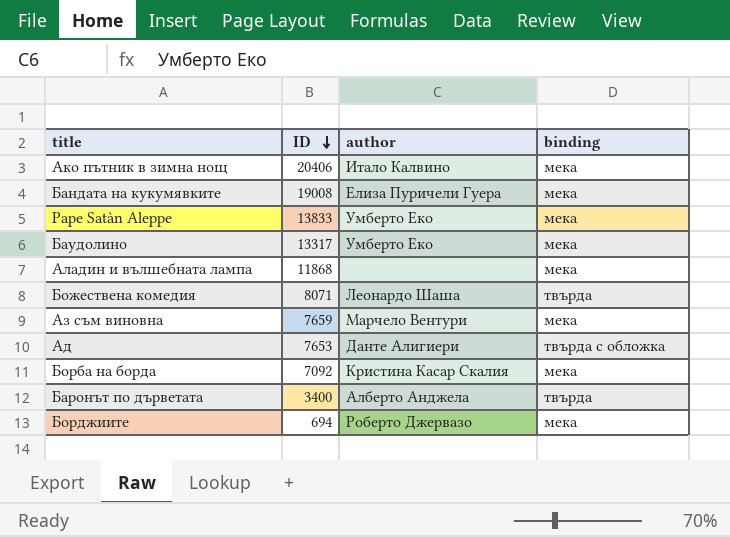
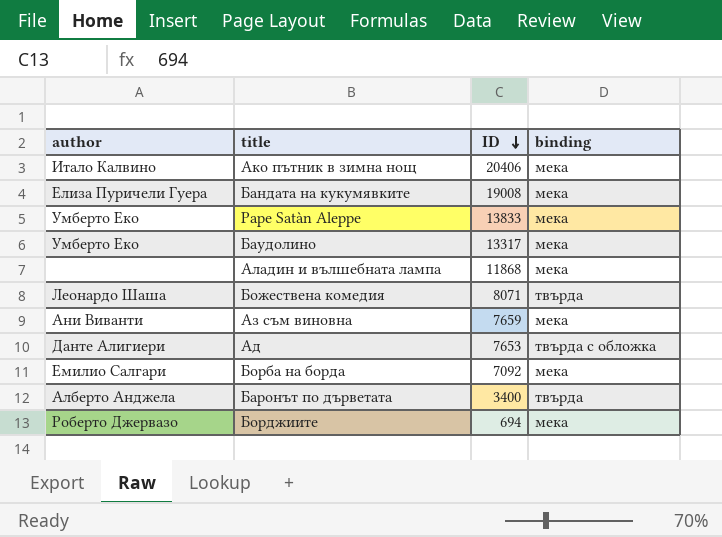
column author | position: 3 -> 1
Аз съм виновна | author: Марчело Вентури -> Ани Виванти
Борба на борда | author: Кристина Касар Скалия -> Емилио Салгари

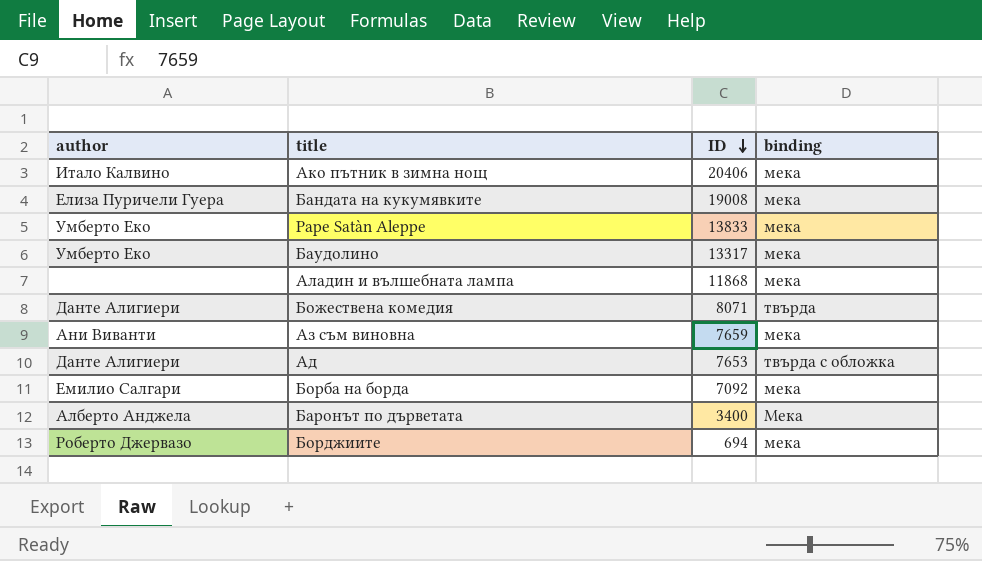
Божествена комедия | author: Леонардо Шаша -> Данте Алигиери
Баронът по дърветата | binding: твърда -> Мека

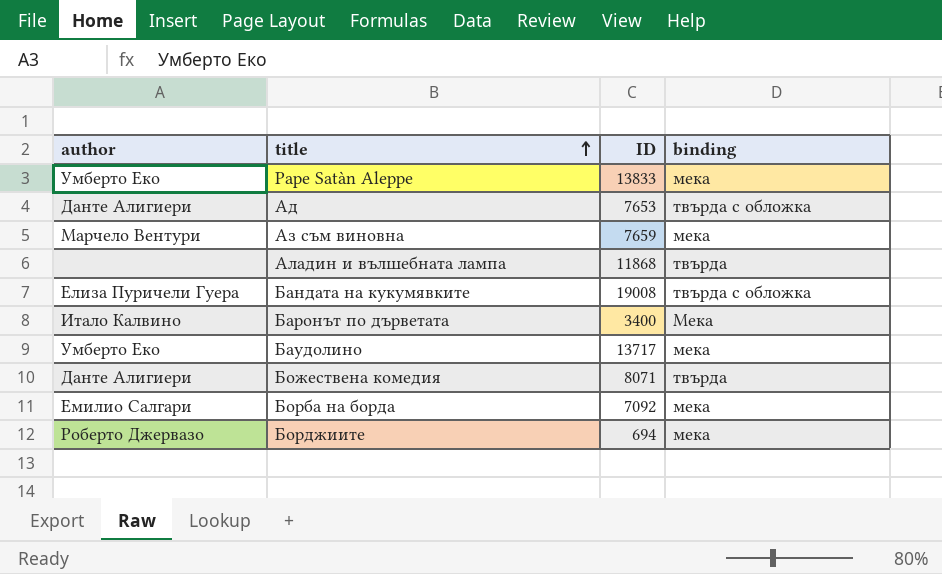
row order: ID descending -> title ascending
row Ако пътник в зимна нощ: Итало Калвино | 20406 | мека -> none
Аз съм виновна | author: Ани Виванти -> Марчело Вентури
Аладин и вълшебната лампа | binding: мека -> твърда
Бандата на кукумявките | binding: мека -> твърда с обложка
Баронът по дърветата | author: Алберто Анджела -> Итало Калвино
Баудолино | ID: 13317 -> 13717

